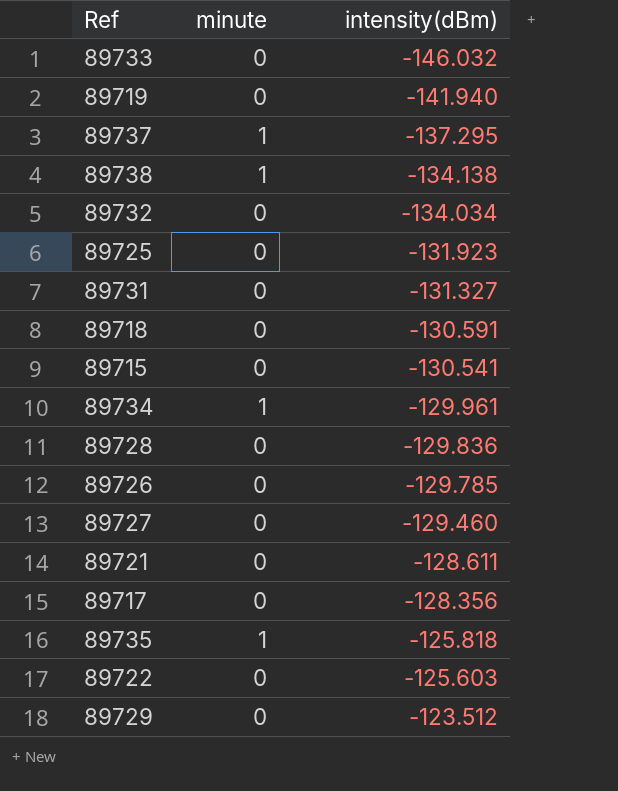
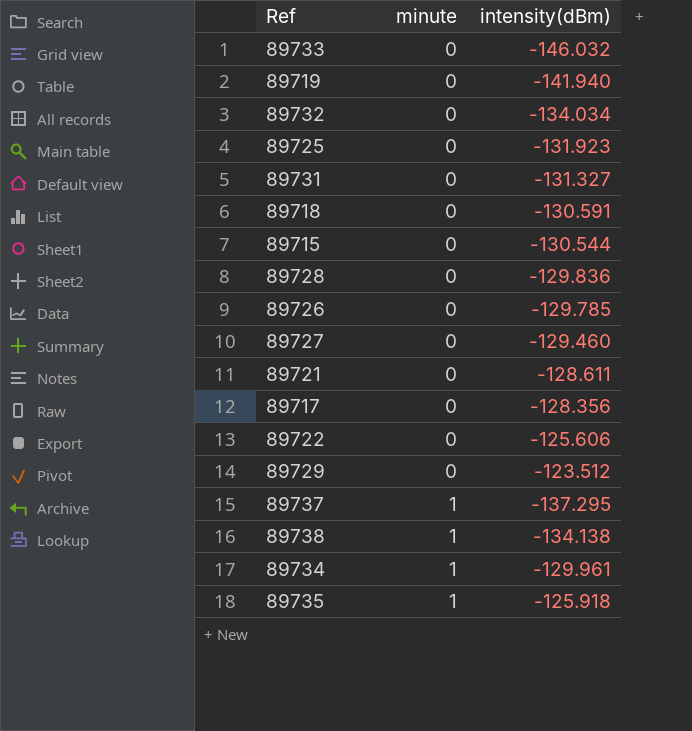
row order: intensity(dBm) ascending -> minute ascending
89715 | intensity(dBm): -130.541 -> -130.544
89722 | intensity(dBm): -125.603 -> -125.606
89735 | intensity(dBm): -125.818 -> -125.918

